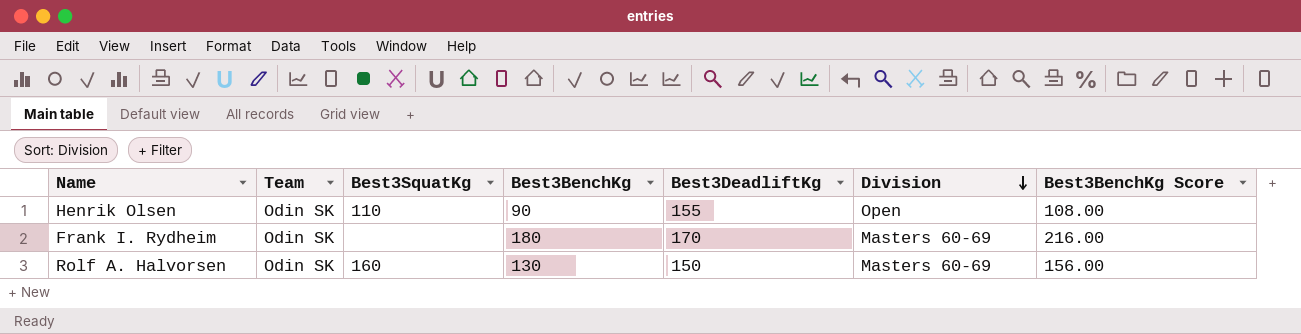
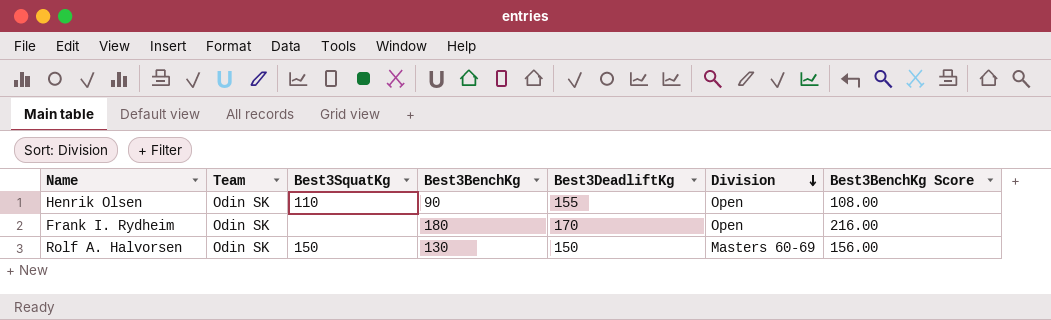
Frank I. Rydheim | Division: Masters 60-69 -> Open
Rolf A. Halvorsen | Best3SquatKg: 160 -> 150

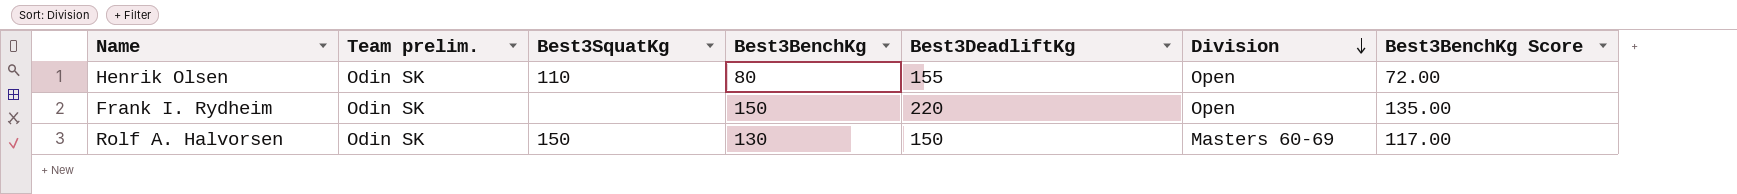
column name: Team -> Team prelim.
column Best3BenchKg Score | formula: [Best3BenchKg] * 1.2 -> [Best3BenchKg] * 0.9
Henrik Olsen | Best3BenchKg: 90 -> 80
Frank I. Rydheim | Best3BenchKg: 180 -> 150
Frank I. Rydheim | Best3DeadliftKg: 170 -> 220

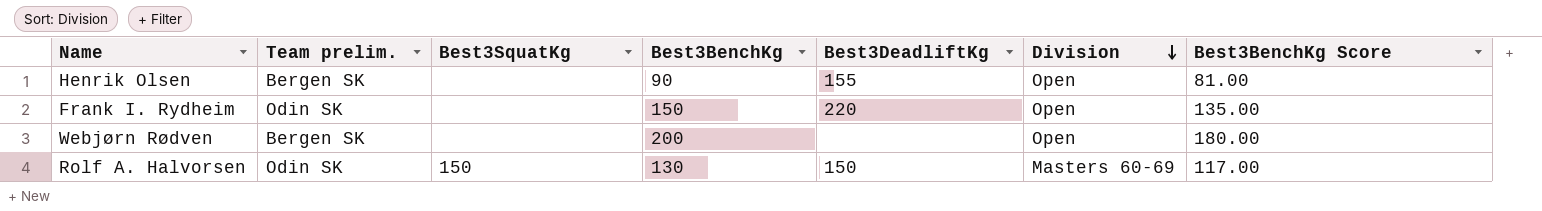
Henrik Olsen | Team prelim.: Odin SK -> Bergen SK
Henrik Olsen | Best3SquatKg: 110 -> none
Henrik Olsen | Best3BenchKg: 80 -> 90
Henrik Olsen | Best3BenchKg Score: 72.00 -> 81.00
row Webjørn Rødven: none -> Bergen SK | none | 200 | none | Open | 180.00

